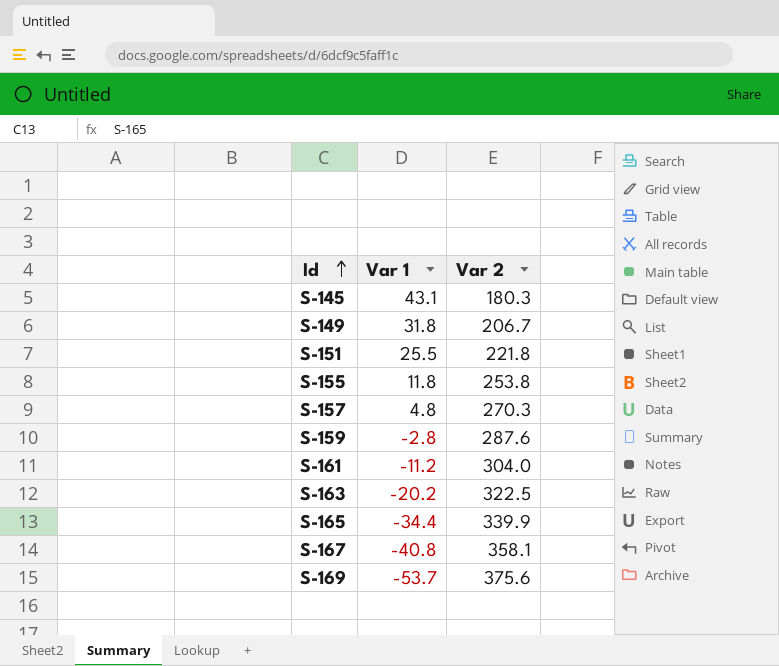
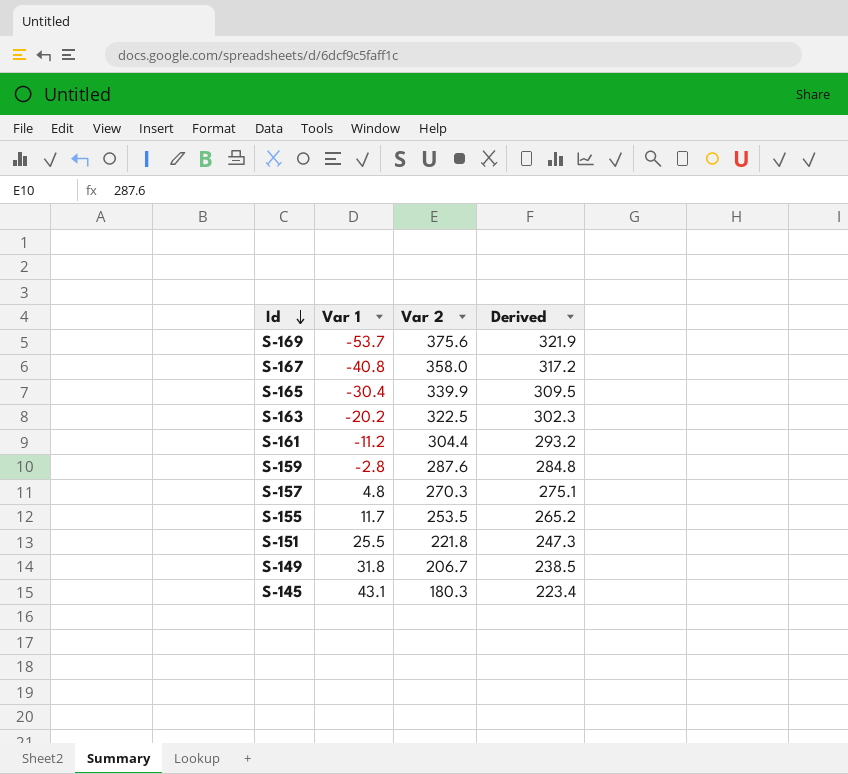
row order: Id ascending -> Id descending
column Derived | formula: none -> [Var 1] + [Var 2]
S-167 | Var 2: 358.1 -> 358.0
S-165 | Var 1: -34.4 -> -30.4
S-161 | Var 2: 304.0 -> 304.4
S-155 | Var 1: 11.8 -> 11.7
S-155 | Var 2: 253.8 -> 253.5

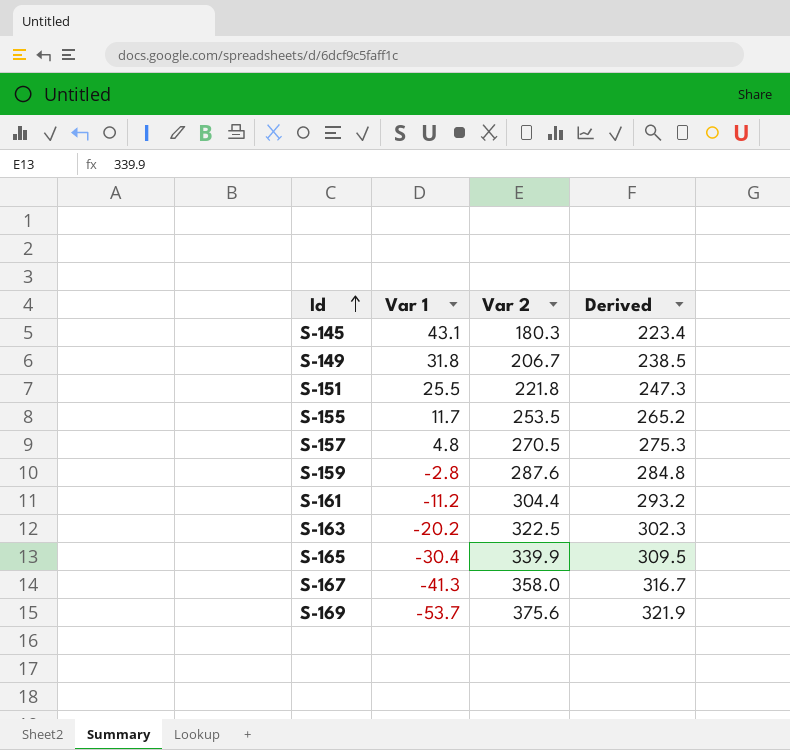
row order: Id descending -> Id ascending
S-157 | Var 2: 270.3 -> 270.5
S-157 | Derived: 275.1 -> 275.3
S-167 | Var 1: -40.8 -> -41.3
S-167 | Derived: 317.2 -> 316.7

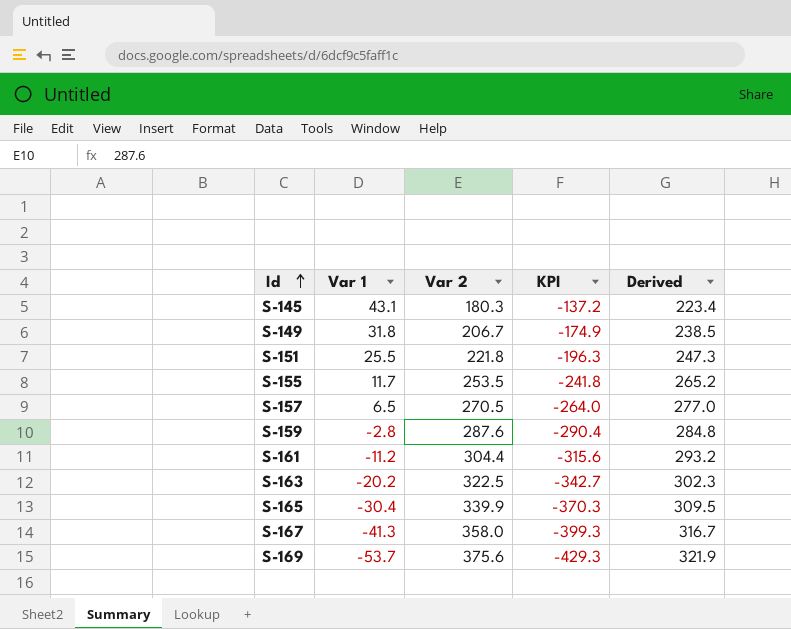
column KPI | formula: none -> [Var 1] - [Var 2]
S-157 | Var 1: 4.8 -> 6.5
S-157 | Derived: 275.3 -> 277.0

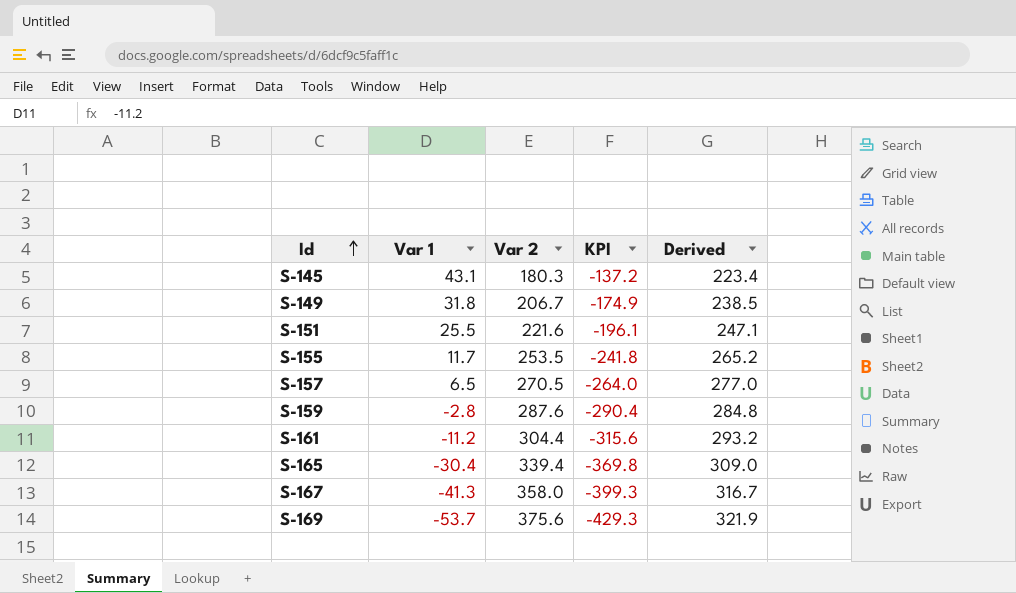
row S-163: -20.2 | 322.5 | -342.7 | 302.3 -> none
S-151 | Var 2: 221.8 -> 221.6
S-151 | KPI: -196.3 -> -196.1
S-151 | Derived: 247.3 -> 247.1
S-165 | Var 2: 339.9 -> 339.4
S-165 | KPI: -370.3 -> -369.8
S-165 | Derived: 309.5 -> 309.0

